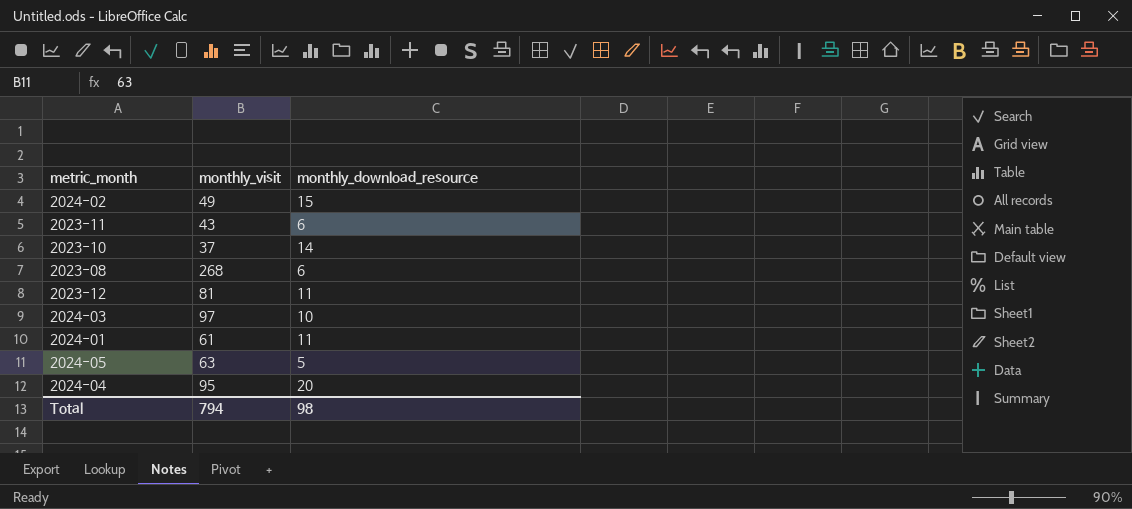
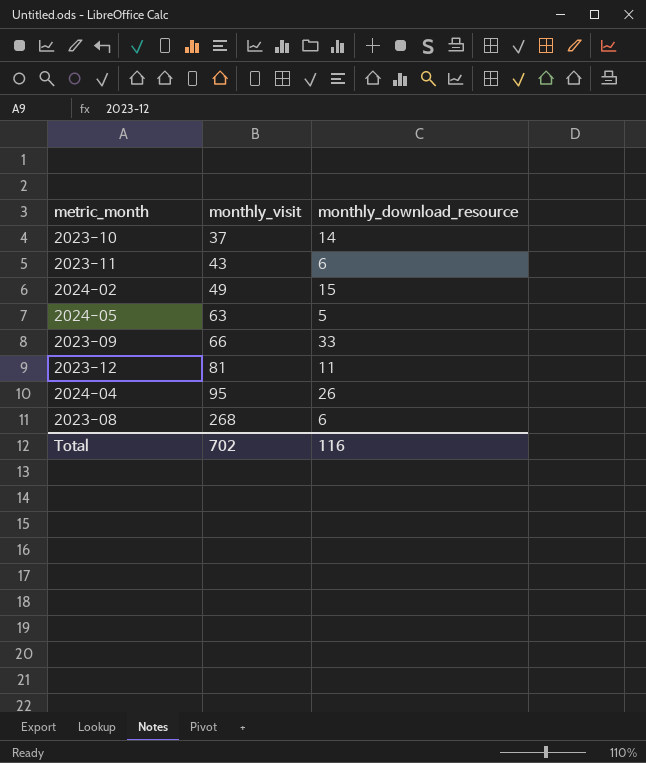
row order: none -> monthly_visit ascending
row 2024-03: 97 | 10 -> none
row 2024-01: 61 | 11 -> none
row 2023-09: none -> 66 | 33
2024-04 | monthly_download_resource: 20 -> 26
Total | monthly_visit: 794 -> 702
Total | monthly_download_resource: 98 -> 116

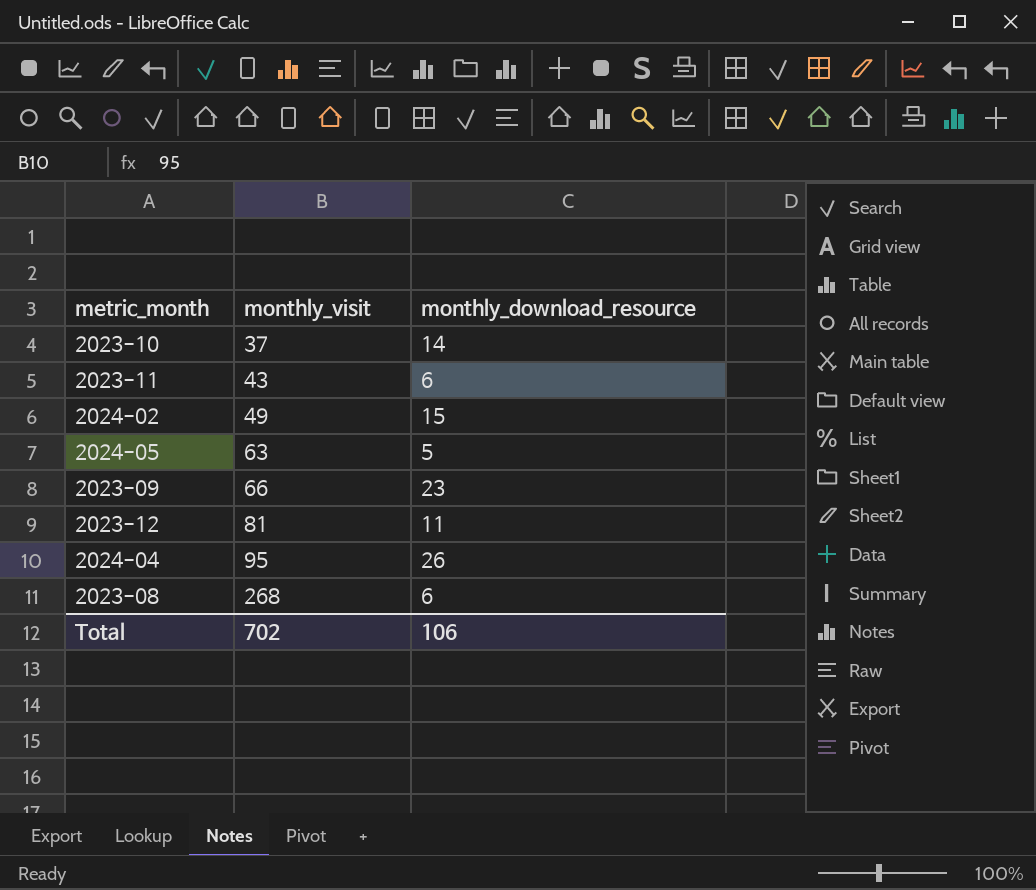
2023-09 | monthly_download_resource: 33 -> 23
Total | monthly_download_resource: 116 -> 106

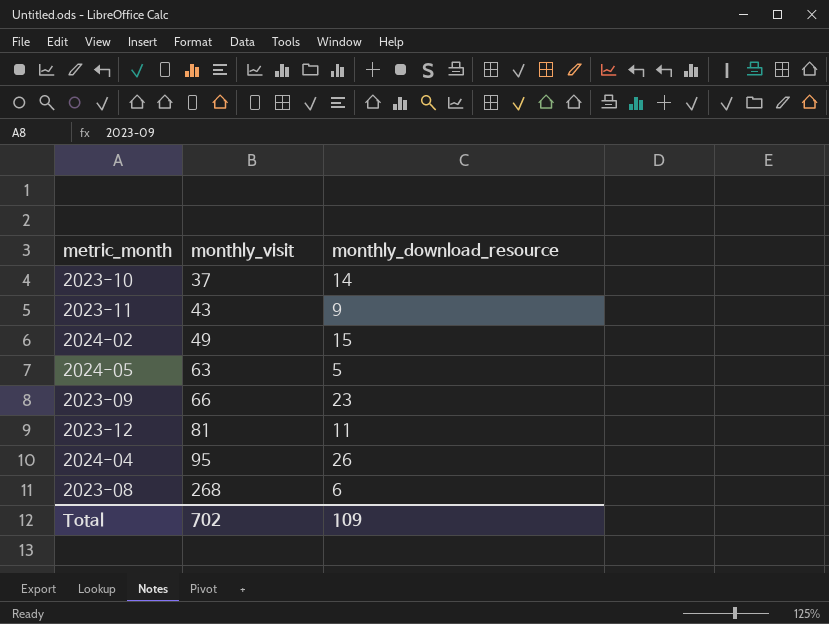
2023-11 | monthly_download_resource: 6 -> 9
Total | monthly_download_resource: 106 -> 109

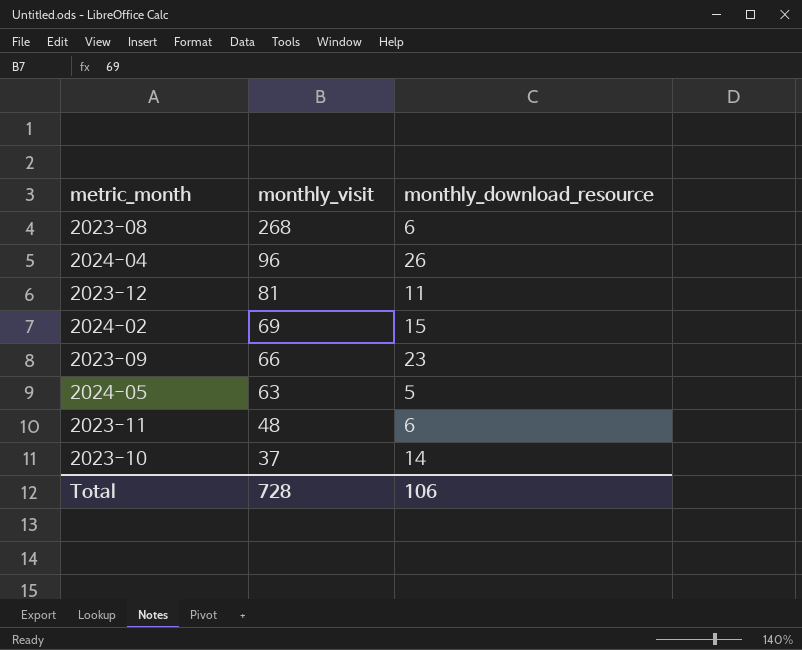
row order: monthly_visit ascending -> monthly_visit descending
2024-04 | monthly_visit: 95 -> 96
2024-02 | monthly_visit: 49 -> 69
2023-11 | monthly_visit: 43 -> 48
2023-11 | monthly_download_resource: 9 -> 6
Total | monthly_visit: 702 -> 728
Total | monthly_download_resource: 109 -> 106

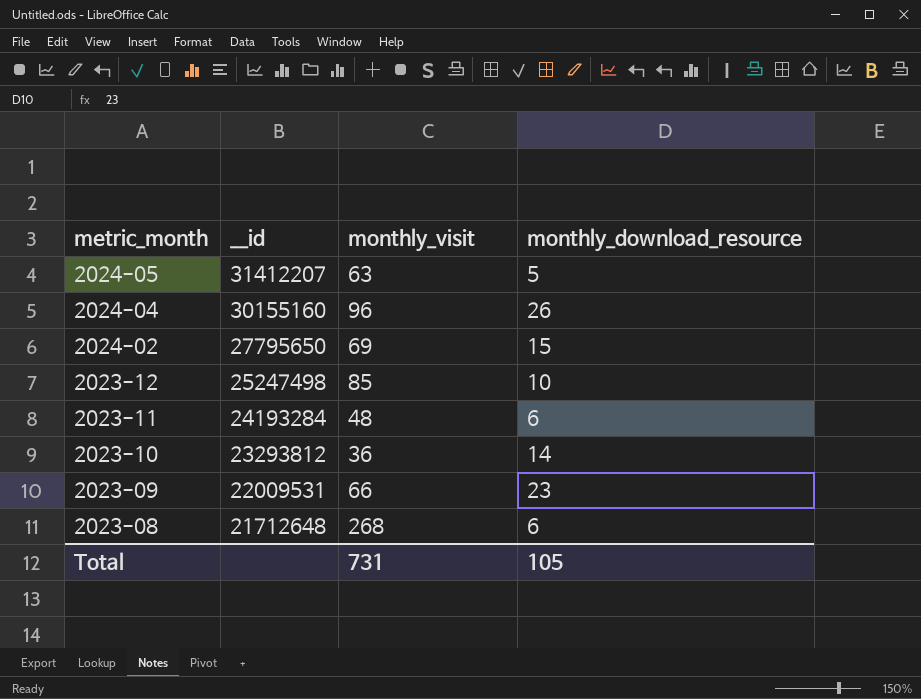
row order: monthly_visit descending -> metric_month descending
column __id | position: none -> 2
2023-12 | monthly_visit: 81 -> 85
2023-12 | monthly_download_resource: 11 -> 10
2023-10 | monthly_visit: 37 -> 36
Total | monthly_visit: 728 -> 731
Total | monthly_download_resource: 106 -> 105

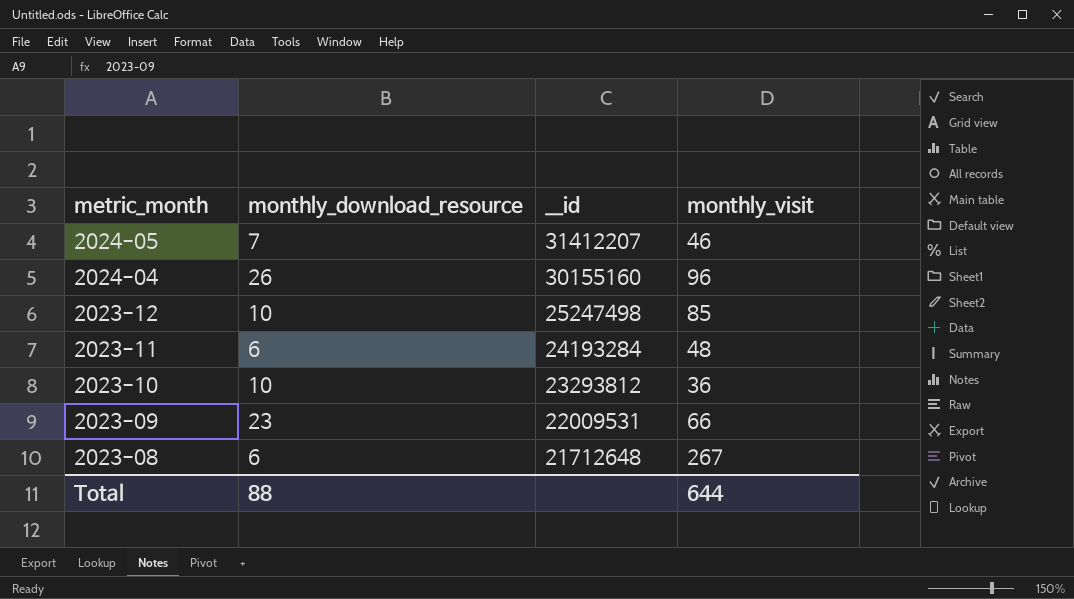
column monthly_download_resource | position: 4 -> 2
row 2024-02: 27795650 | 69 | 15 -> none
2024-05 | monthly_download_resource: 5 -> 7
2024-05 | monthly_visit: 63 -> 46
2023-10 | monthly_download_resource: 14 -> 10
2023-08 | monthly_visit: 268 -> 267
Total | monthly_download_resource: 105 -> 88
Total | monthly_visit: 731 -> 644

